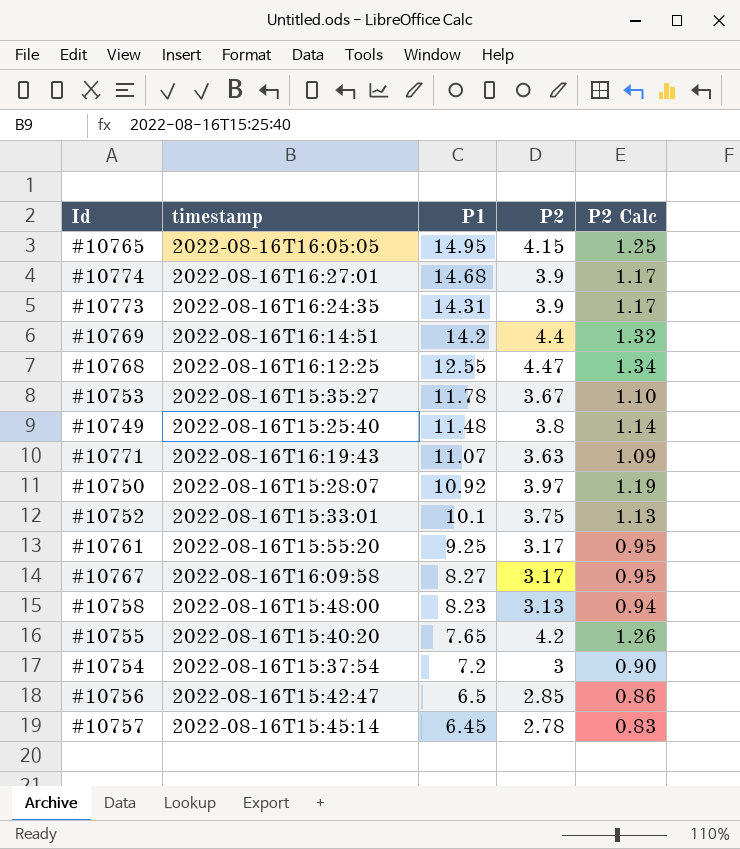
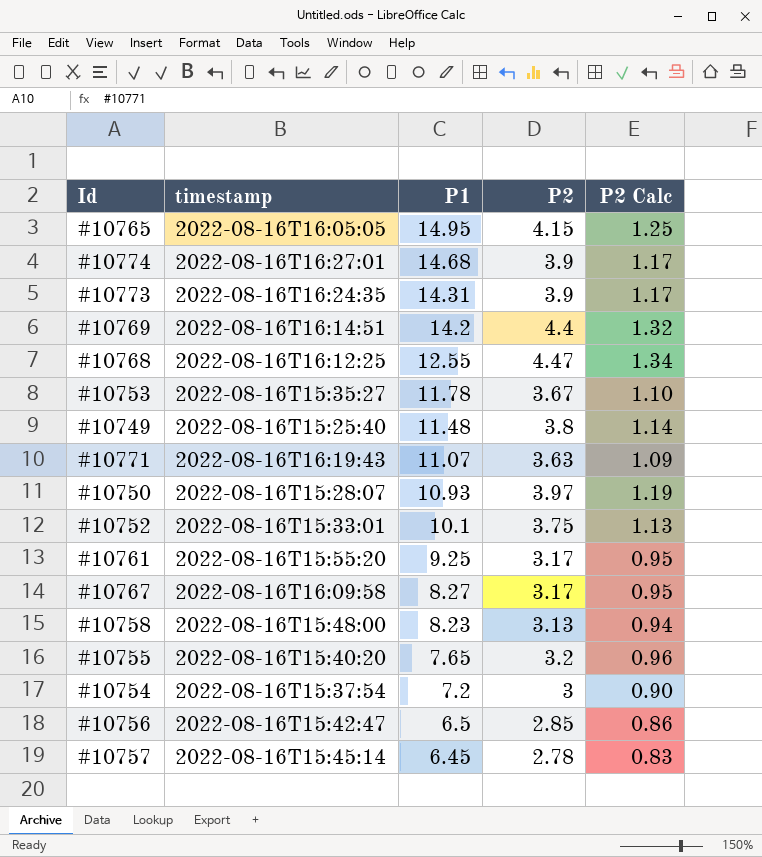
#10750 | P1: 10.92 -> 10.93
#10755 | P2: 4.2 -> 3.2
#10755 | P2 Calc: 1.26 -> 0.96

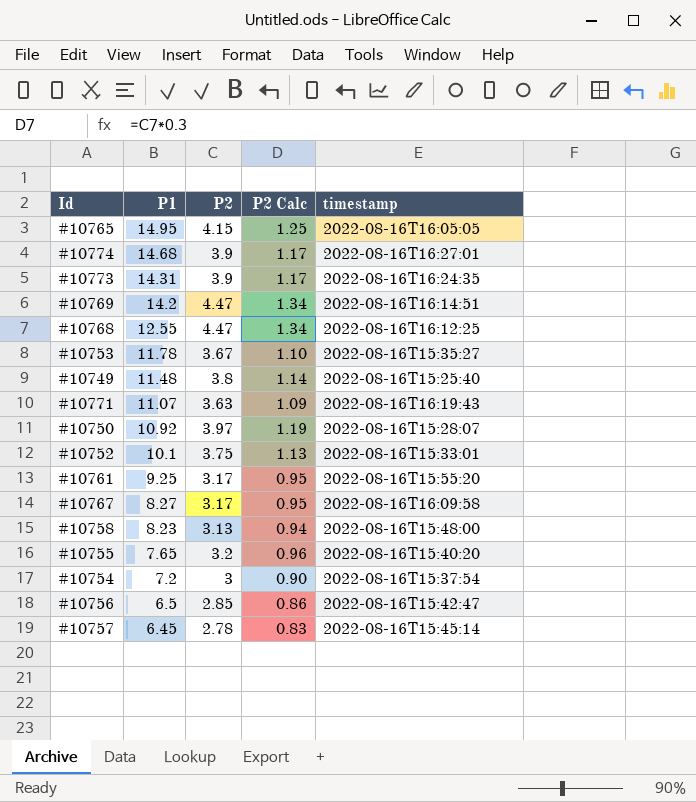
column timestamp | position: 2 -> 5
#10769 | P2: 4.4 -> 4.47
#10769 | P2 Calc: 1.32 -> 1.34
#10750 | P1: 10.93 -> 10.92

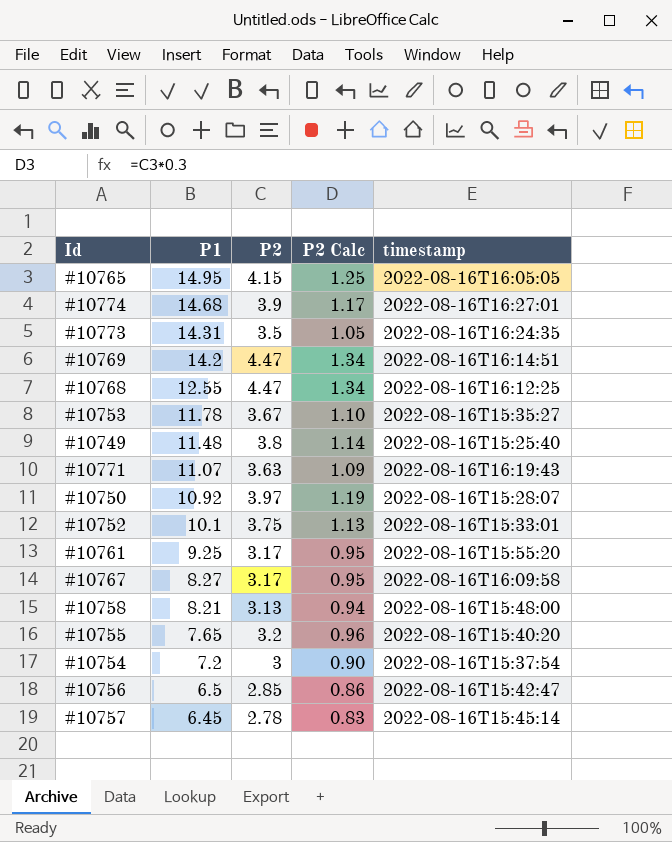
#10773 | P2: 3.9 -> 3.5
#10773 | P2 Calc: 1.17 -> 1.05
#10758 | P1: 8.23 -> 8.21

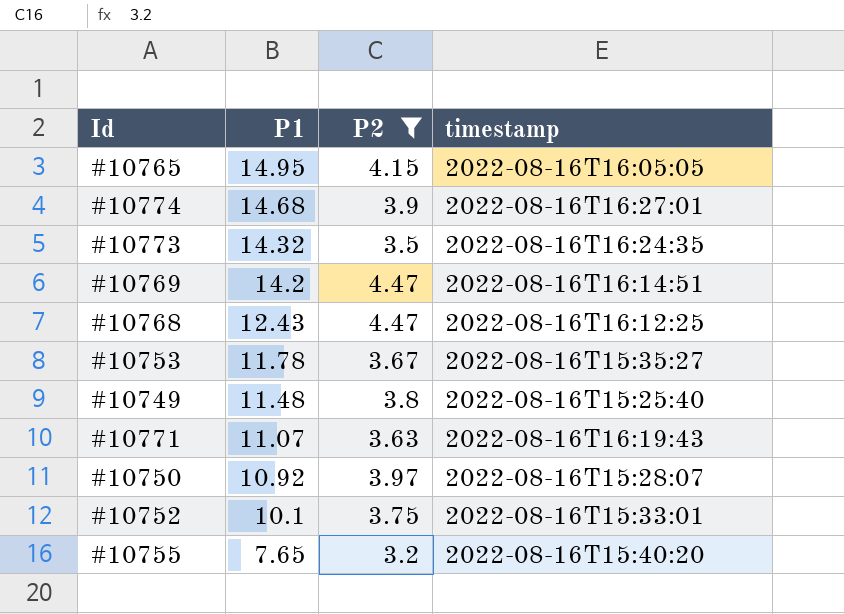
filter: none -> P2 >= 3.2
column P2 Calc | formula: [P2] * 0.3 -> none
#10773 | P1: 14.31 -> 14.32
#10768 | P1: 12.55 -> 12.43

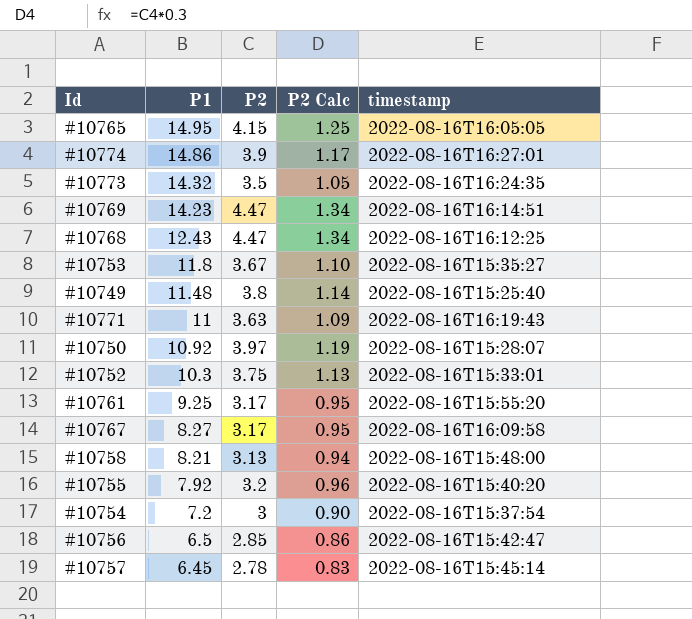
filter: P2 >= 3.2 -> none
column P2 Calc | formula: none -> [P2] * 0.3
#10774 | P1: 14.68 -> 14.86
#10769 | P1: 14.2 -> 14.23
#10753 | P1: 11.78 -> 11.8
#10771 | P1: 11.07 -> 11
#10752 | P1: 10.1 -> 10.3
#10755 | P1: 7.65 -> 7.92

